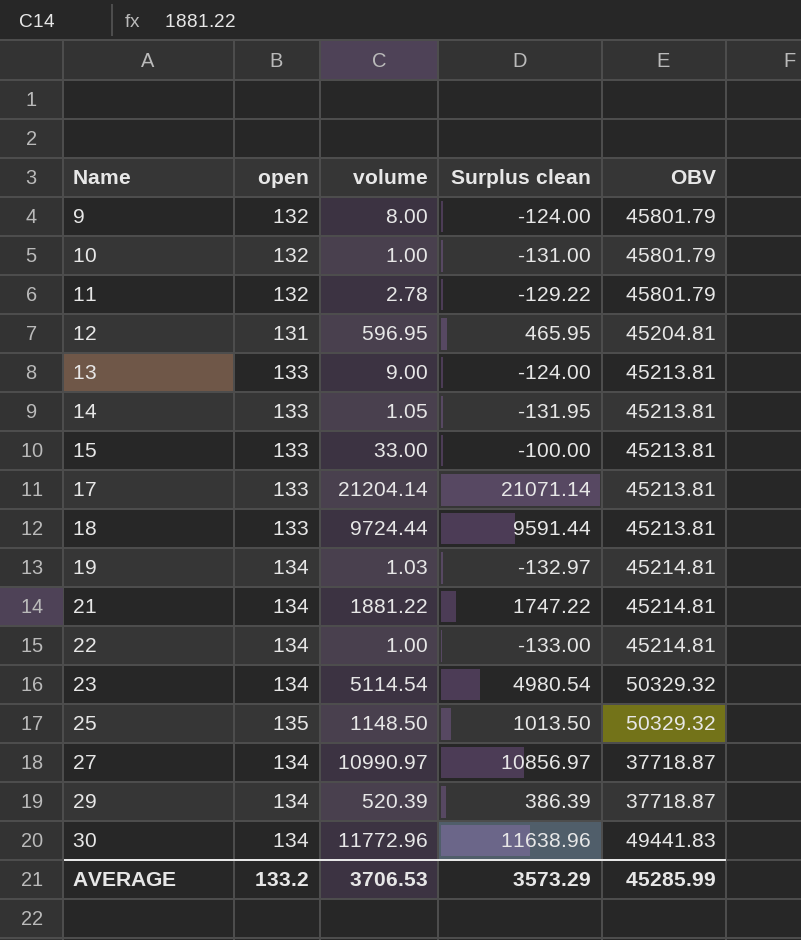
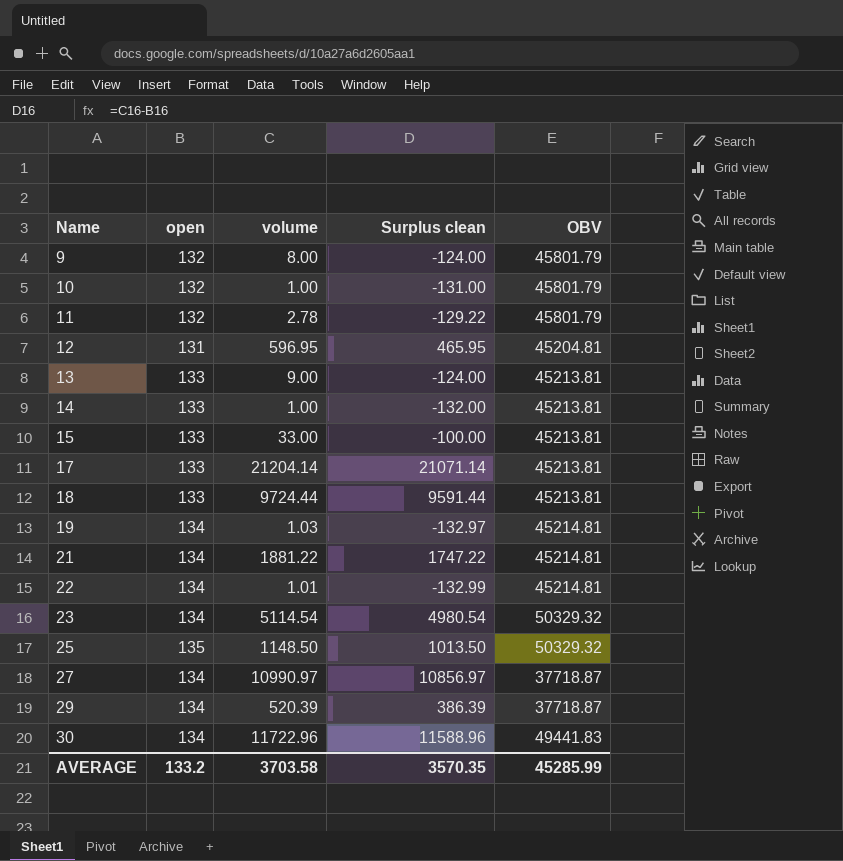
14 | volume: 1.05 -> 1.00
14 | Surplus clean: -131.95 -> -132.00
22 | volume: 1.00 -> 1.01
22 | Surplus clean: -133.00 -> -132.99
30 | volume: 11772.96 -> 11722.96
30 | Surplus clean: 11638.96 -> 11588.96
AVERAGE | volume: 3706.53 -> 3703.58
AVERAGE | Surplus clean: 3573.29 -> 3570.35

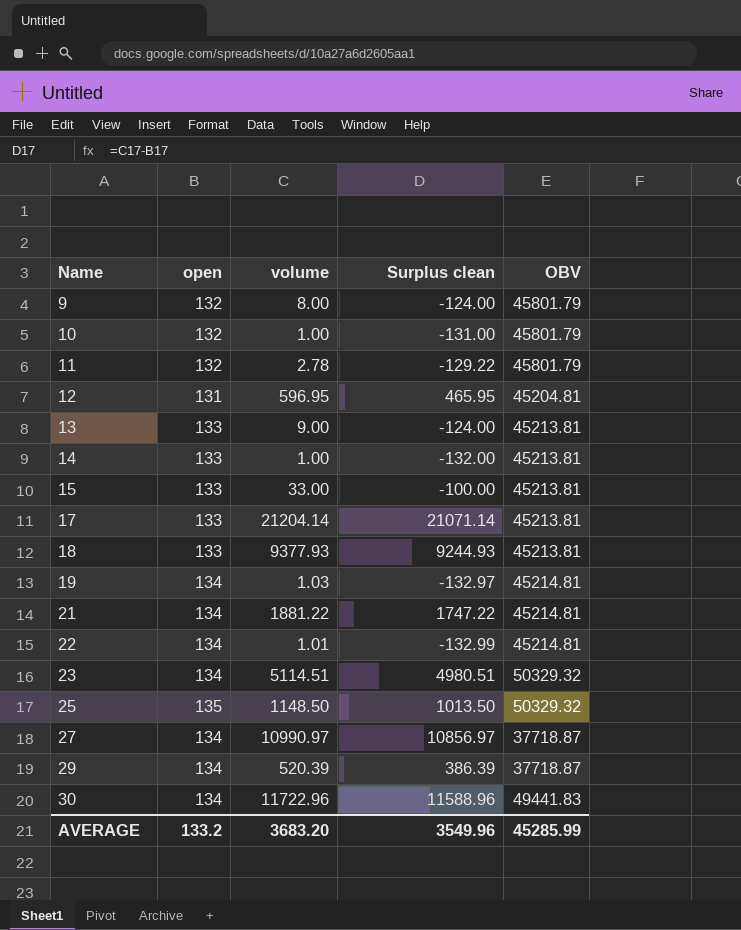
18 | volume: 9724.44 -> 9377.93
18 | Surplus clean: 9591.44 -> 9244.93
23 | volume: 5114.54 -> 5114.51
23 | Surplus clean: 4980.54 -> 4980.51
AVERAGE | volume: 3703.58 -> 3683.20
AVERAGE | Surplus clean: 3570.35 -> 3549.96

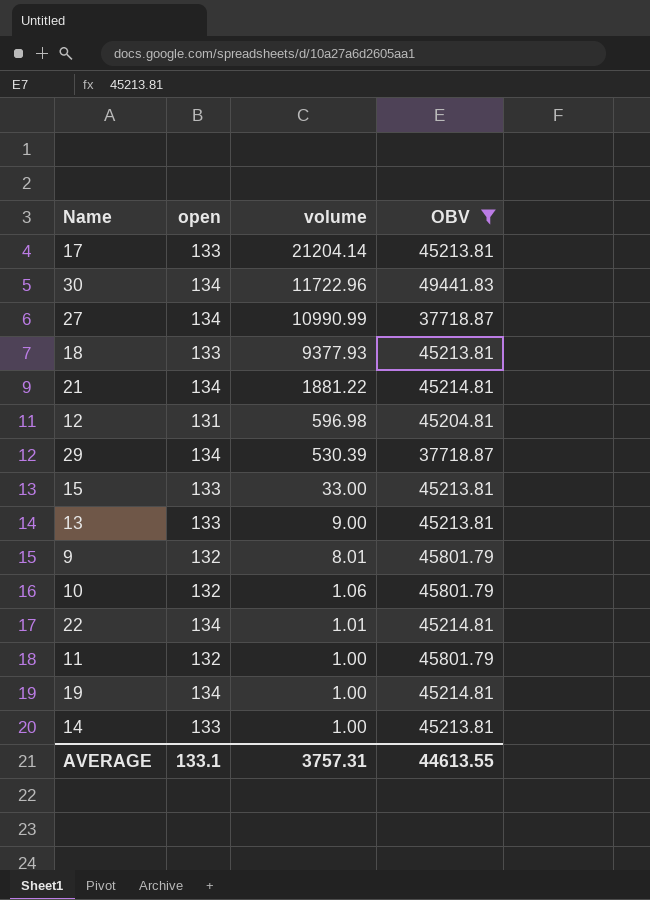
filter: none -> OBV != 50329.32
row order: Name ascending -> volume descending
column Surplus clean | formula: [volume] - [open] -> none
27 | volume: 10990.97 -> 10990.99
12 | volume: 596.95 -> 596.98
29 | volume: 520.39 -> 530.39
9 | volume: 8.00 -> 8.01
10 | volume: 1.00 -> 1.06
11 | volume: 2.78 -> 1.00
19 | volume: 1.03 -> 1.00
AVERAGE | open: 133.2 -> 133.1
AVERAGE | volume: 3683.20 -> 3757.31
AVERAGE | OBV: 45285.99 -> 44613.55

